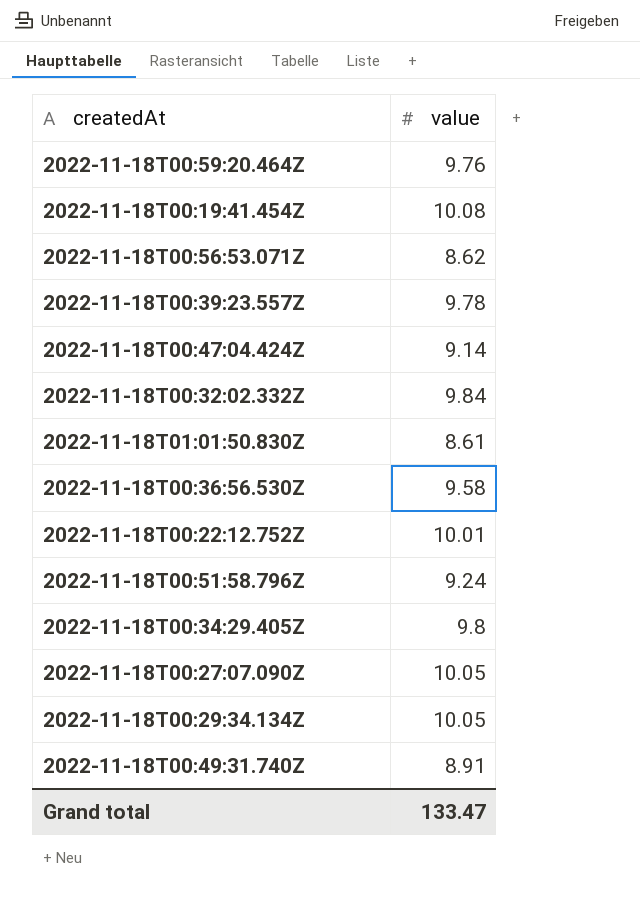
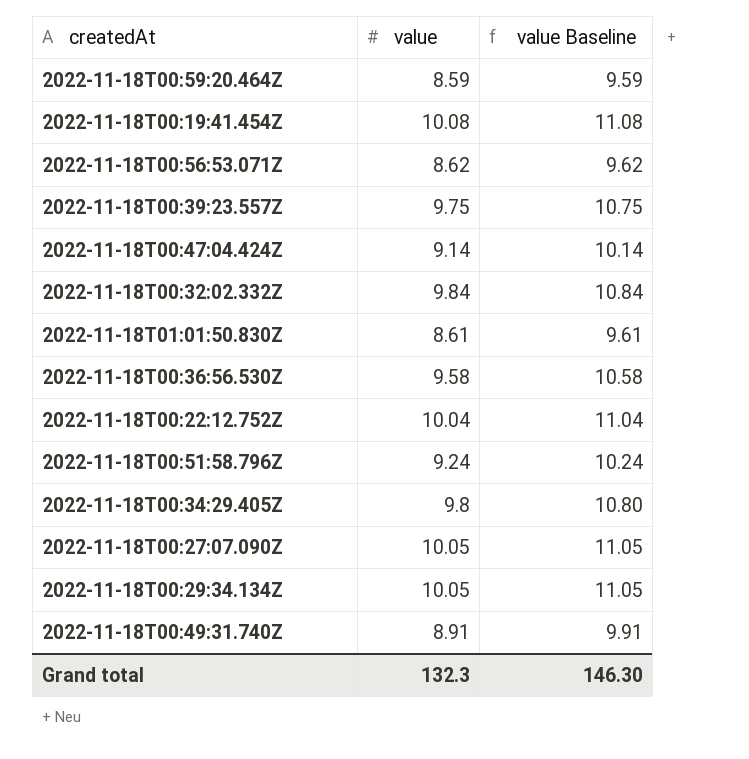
column value Baseline | formula: none -> [value] + 1
2022-11-18T00:59:20.464Z | value: 9.76 -> 8.59
2022-11-18T00:39:23.557Z | value: 9.78 -> 9.75
2022-11-18T00:22:12.752Z | value: 10.01 -> 10.04
Grand total | value: 133.47 -> 132.3

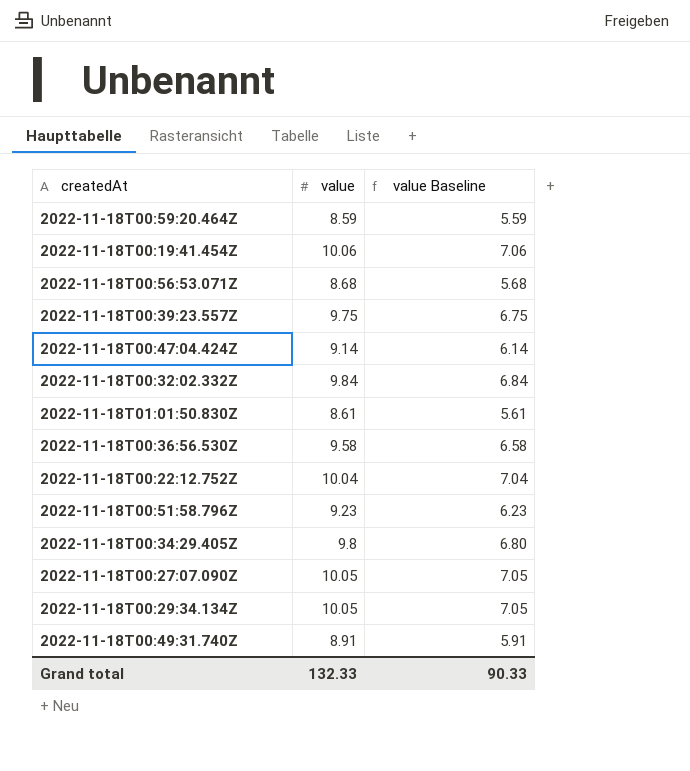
column value Baseline | formula: [value] + 1 -> [value] - 3
2022-11-18T00:19:41.454Z | value: 10.08 -> 10.06
2022-11-18T00:56:53.071Z | value: 8.62 -> 8.68
2022-11-18T00:51:58.796Z | value: 9.24 -> 9.23
Grand total | value: 132.3 -> 132.33
Grand total | value Baseline: 146.30 -> 90.33

